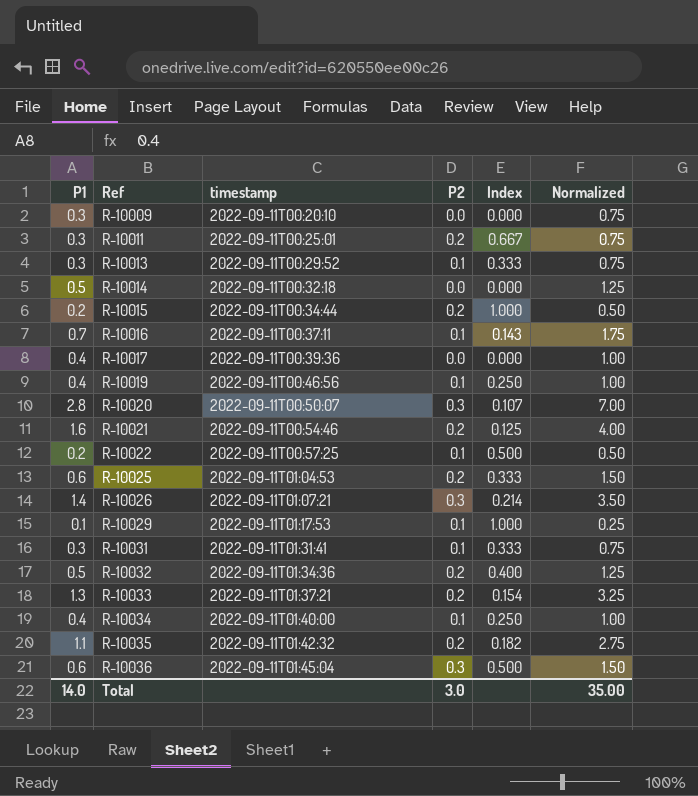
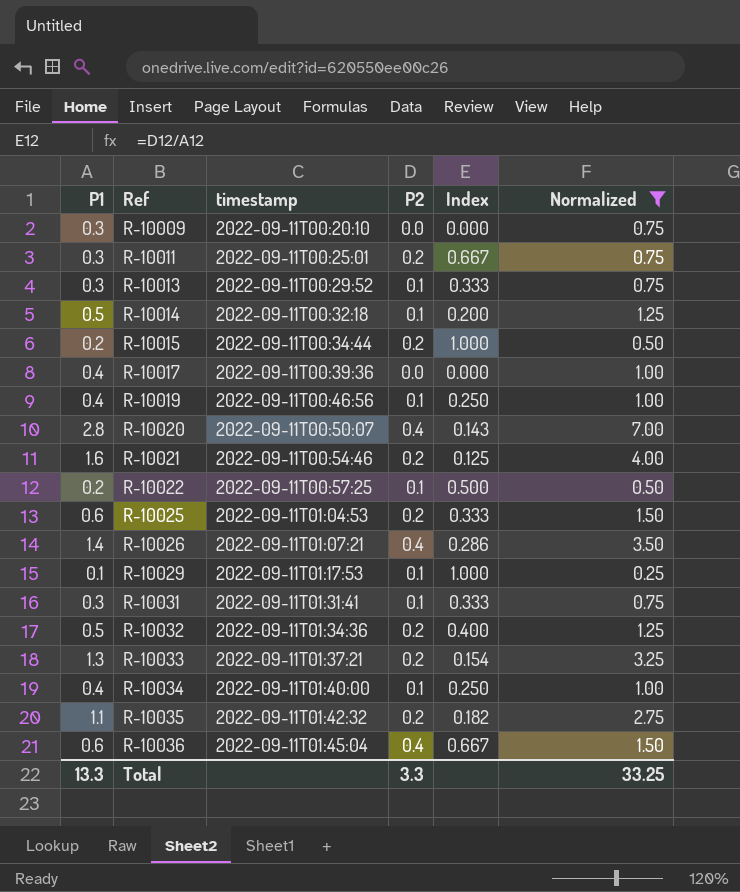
filter: none -> Normalized != 1.75
R-10014 | P2: 0.0 -> 0.1
R-10014 | Index: 0.000 -> 0.200
R-10020 | P2: 0.3 -> 0.4
R-10020 | Index: 0.107 -> 0.143
R-10026 | P2: 0.3 -> 0.4
R-10026 | Index: 0.214 -> 0.286
R-10036 | P2: 0.3 -> 0.4
R-10036 | Index: 0.500 -> 0.667
Total | P1: 14.0 -> 13.3
Total | P2: 3.0 -> 3.3
Total | Normalized: 35.00 -> 33.25

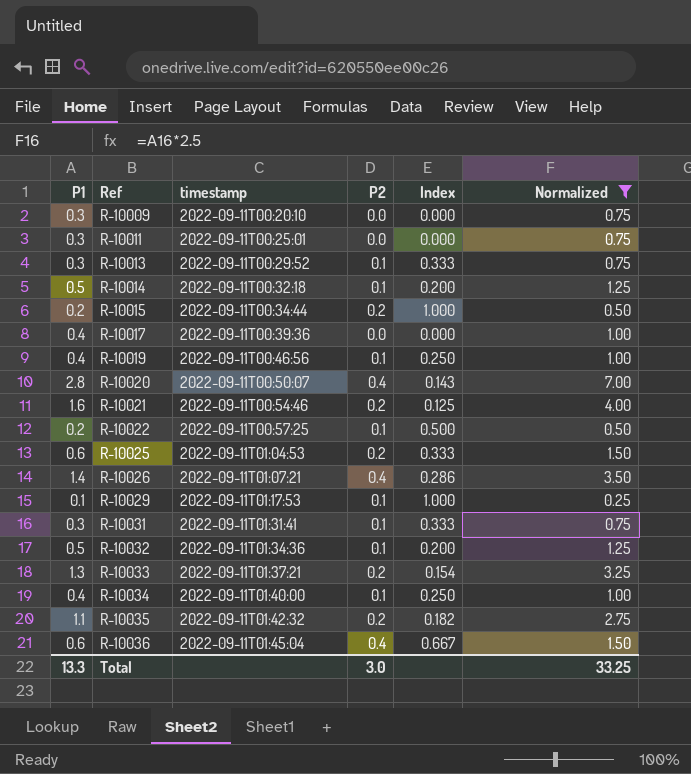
R-10011 | P2: 0.2 -> 0.0
R-10011 | Index: 0.667 -> 0.000
R-10032 | P2: 0.2 -> 0.1
R-10032 | Index: 0.400 -> 0.200
Total | P2: 3.3 -> 3.0

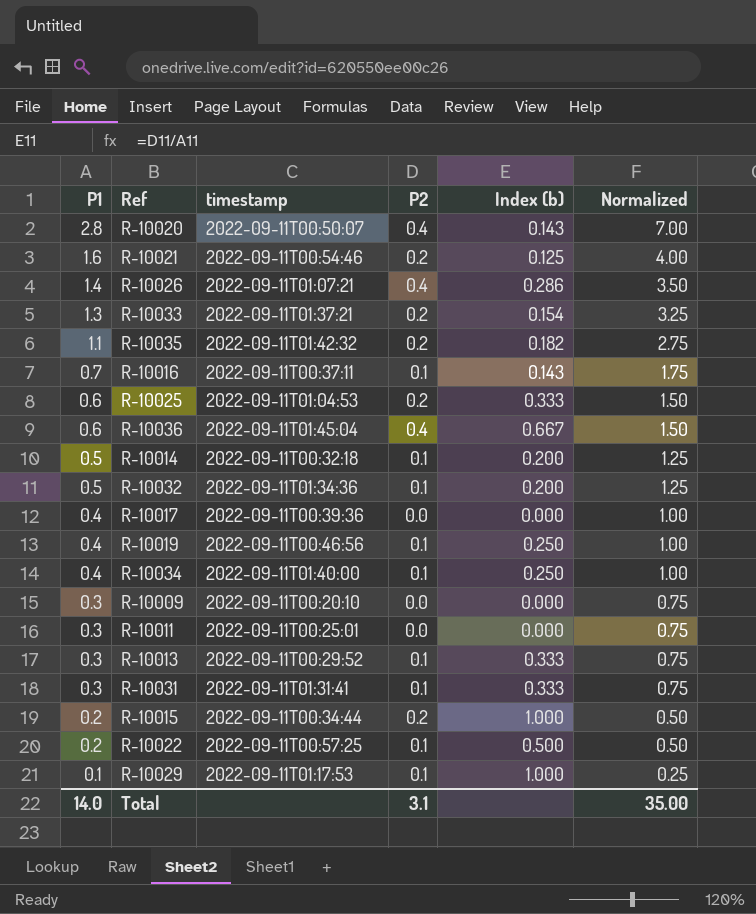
filter: Normalized != 1.75 -> none
row order: Ref ascending -> P1 descending
column name: Index -> Index (b)
Total | P1: 13.3 -> 14.0
Total | P2: 3.0 -> 3.1
Total | Normalized: 33.25 -> 35.00

